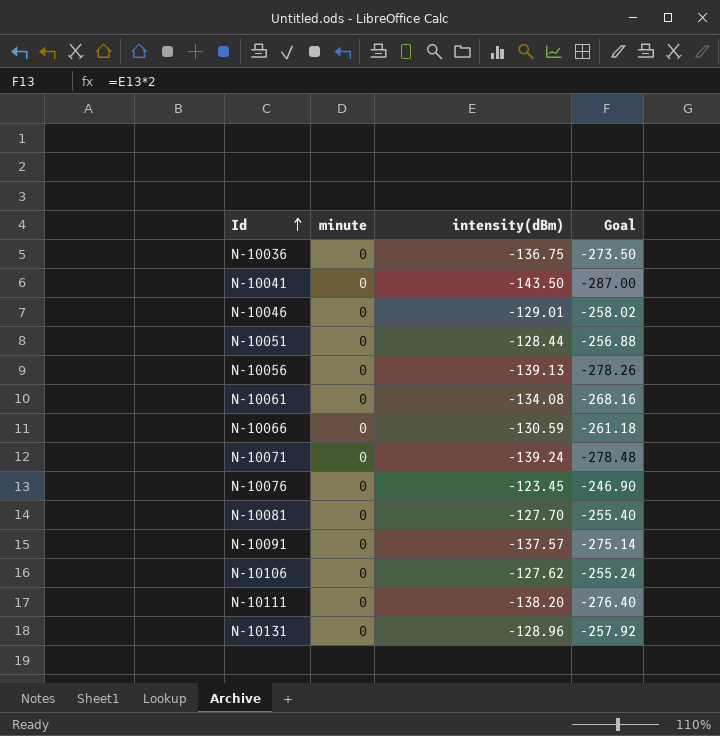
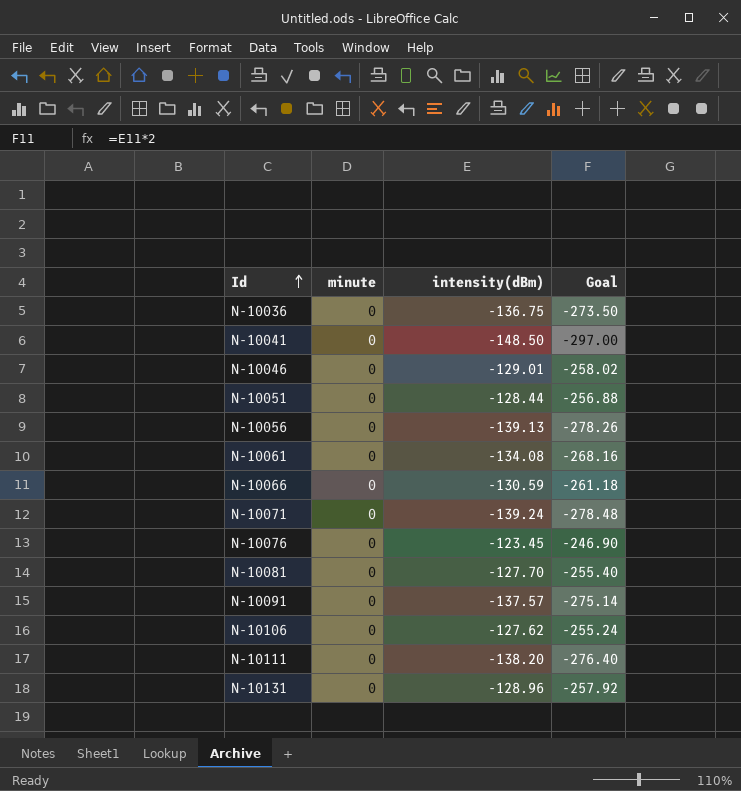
N-10041 | intensity(dBm): -143.50 -> -148.50
N-10041 | Goal: -287.00 -> -297.00

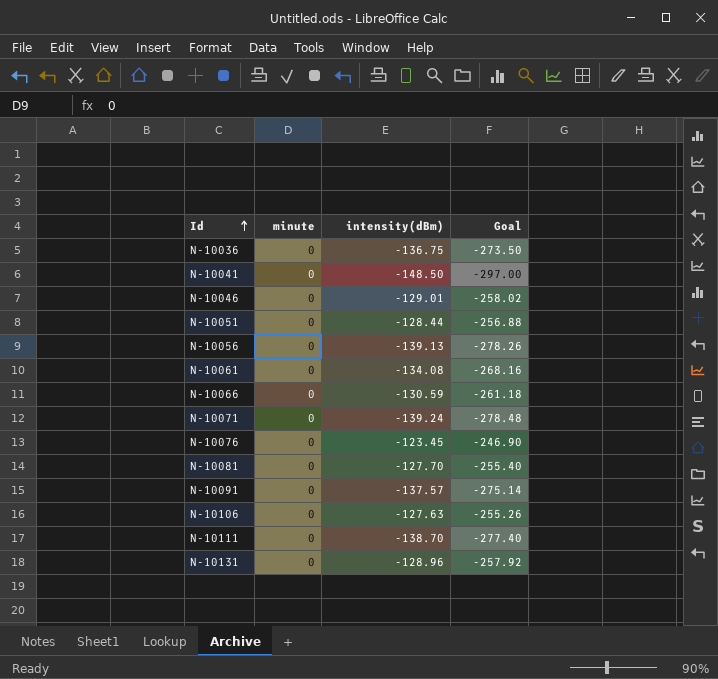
N-10106 | intensity(dBm): -127.62 -> -127.63
N-10106 | Goal: -255.24 -> -255.26
N-10111 | intensity(dBm): -138.20 -> -138.70
N-10111 | Goal: -276.40 -> -277.40

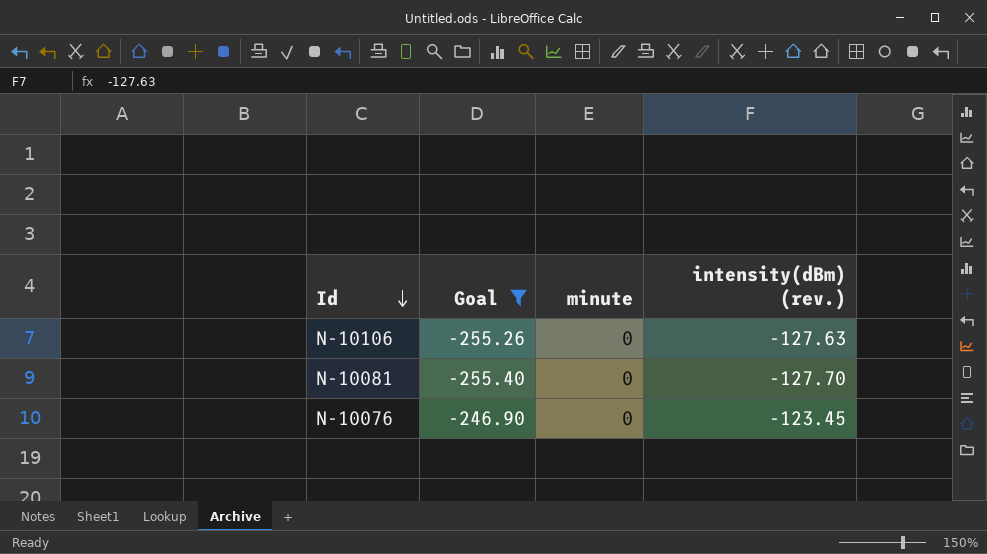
filter: none -> Goal >= -255.40
row order: Id ascending -> Id descending
column Goal | position: 4 -> 2
column name: intensity(dBm) -> intensity(dBm) (rev.)

